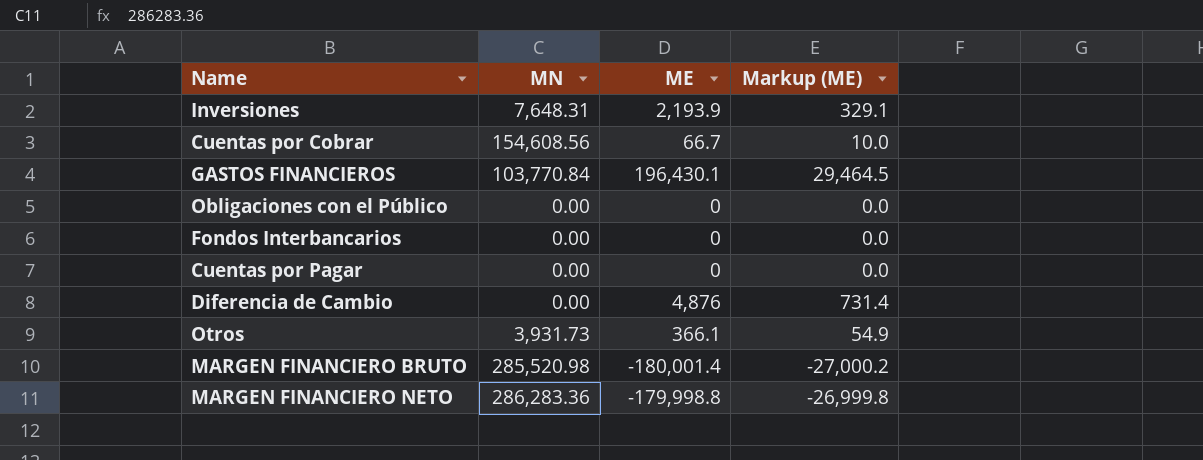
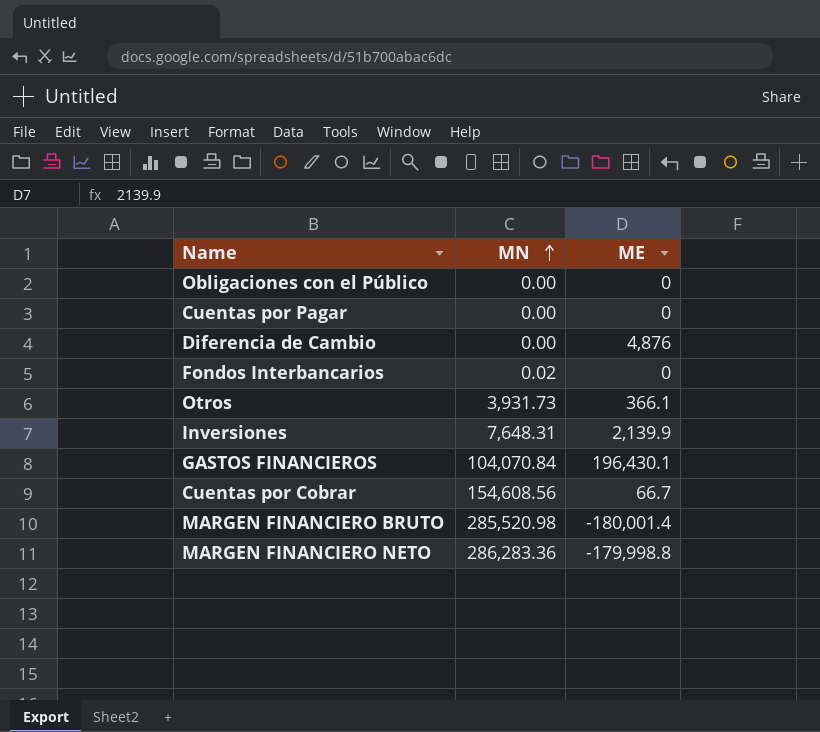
row order: none -> MN ascending
column Markup (ME) | formula: [ME] * 0.15 -> none
Fondos Interbancarios | MN: 0.00 -> 0.02
Inversiones | ME: 2,193.9 -> 2,139.9
GASTOS FINANCIEROS | MN: 103,770.84 -> 104,070.84

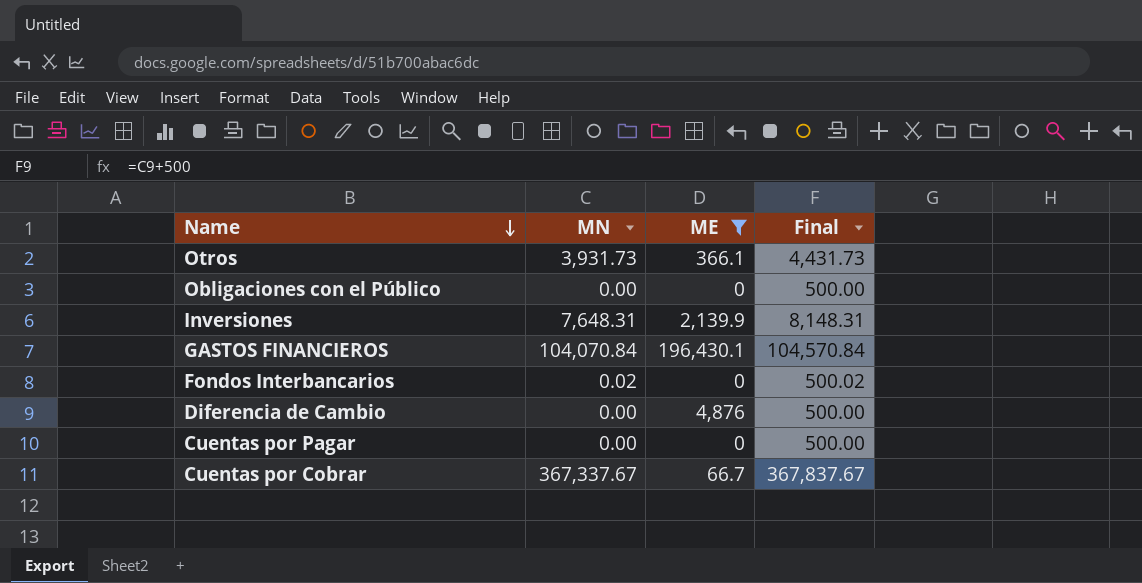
filter: none -> ME >= 0
row order: MN ascending -> Name descending
column Final | formula: none -> [MN] + 500
Cuentas por Cobrar | MN: 154,608.56 -> 367,337.67

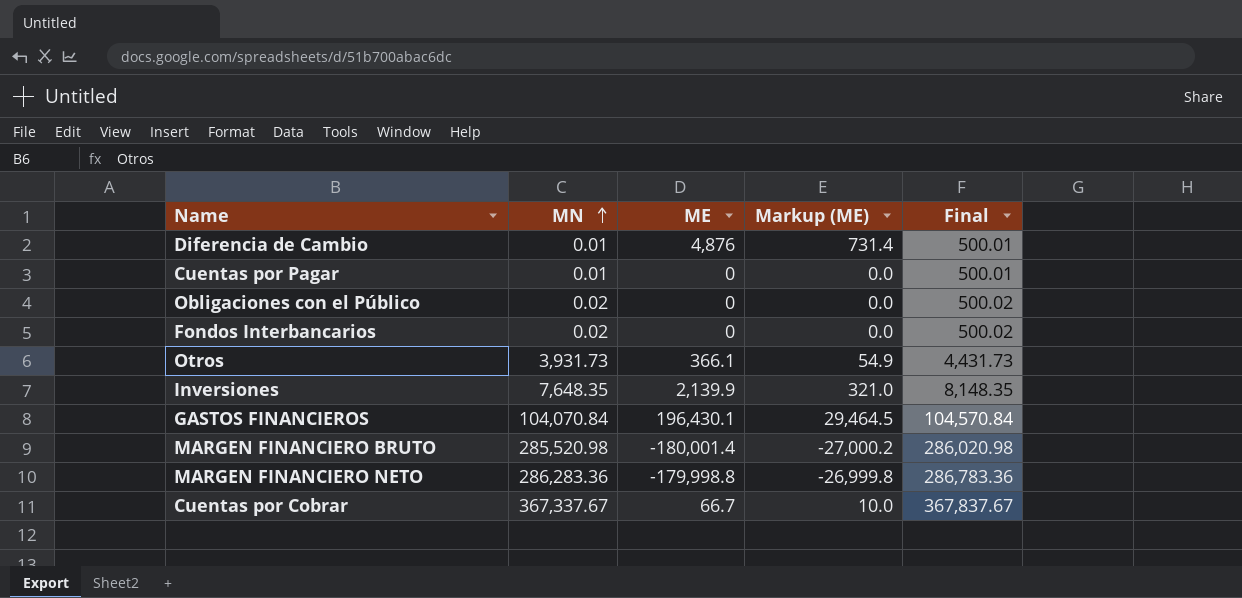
filter: ME >= 0 -> none
row order: Name descending -> MN ascending
column Markup (ME) | formula: none -> [ME] * 0.15
Diferencia de Cambio | MN: 0.00 -> 0.01
Diferencia de Cambio | Final: 500.00 -> 500.01
Cuentas por Pagar | MN: 0.00 -> 0.01
Cuentas por Pagar | Final: 500.00 -> 500.01
Obligaciones con el Público | MN: 0.00 -> 0.02
Obligaciones con el Público | Final: 500.00 -> 500.02
Inversiones | MN: 7,648.31 -> 7,648.35
Inversiones | Final: 8,148.31 -> 8,148.35

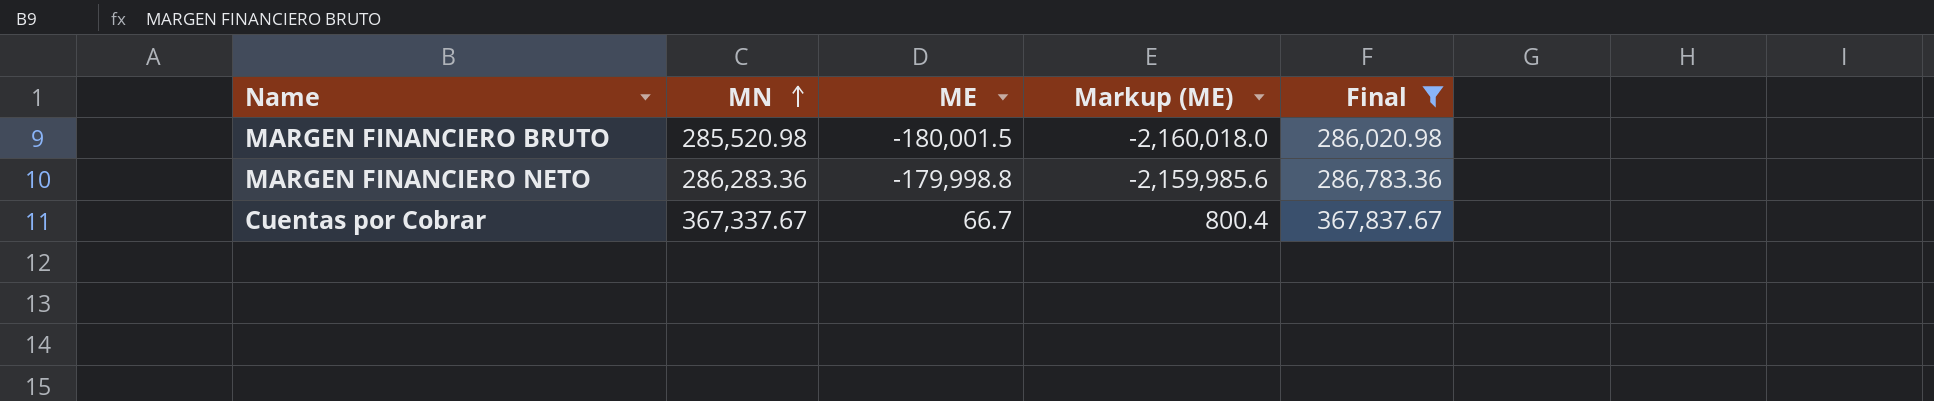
filter: none -> Final >= 286,020.98
column Markup (ME) | formula: [ME] * 0.15 -> [ME] * 12
MARGEN FINANCIERO BRUTO | ME: -180,001.4 -> -180,001.5

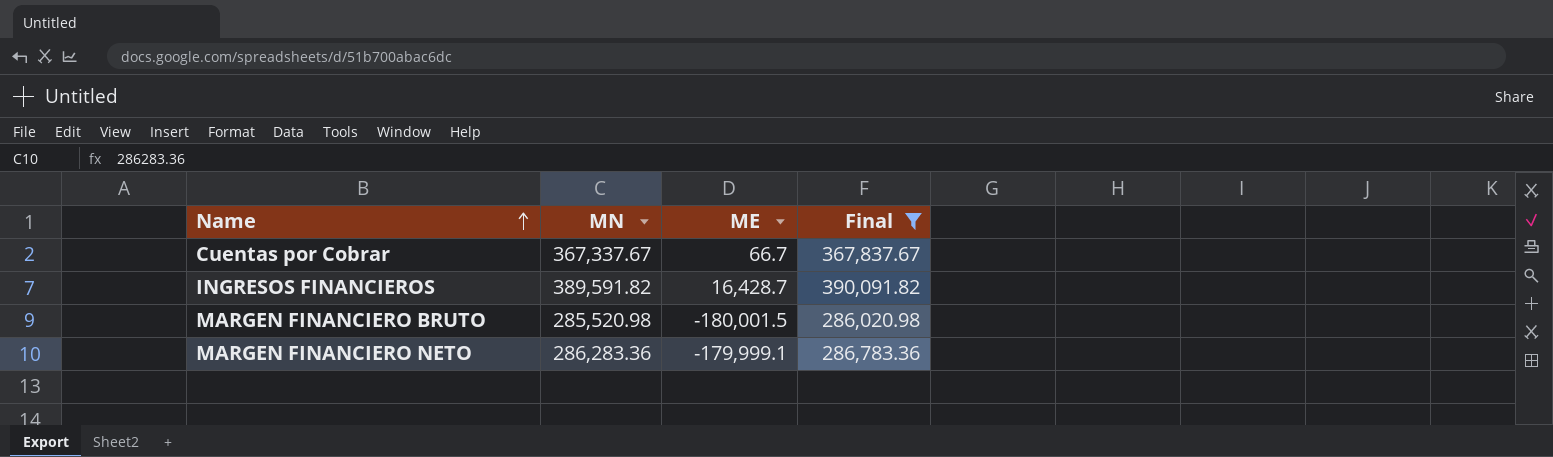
row order: MN ascending -> Name ascending
column Markup (ME) | formula: [ME] * 12 -> none
row INGRESOS FINANCIEROS: none -> 389,591.82 | 16,428.7 | 390,091.82
MARGEN FINANCIERO NETO | ME: -179,998.8 -> -179,999.1

